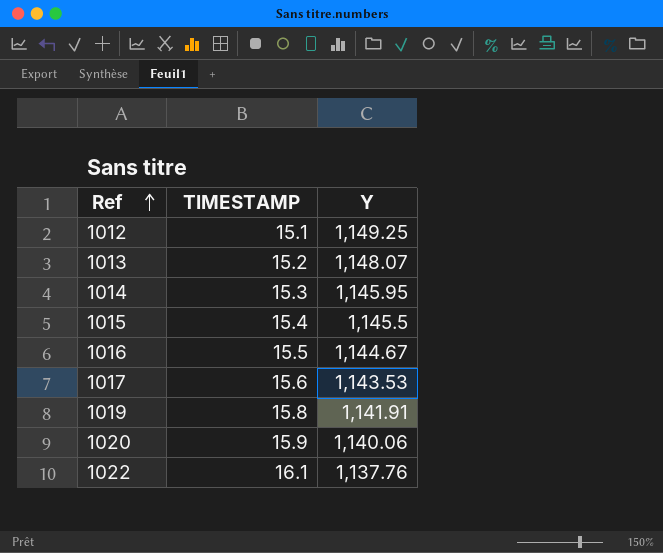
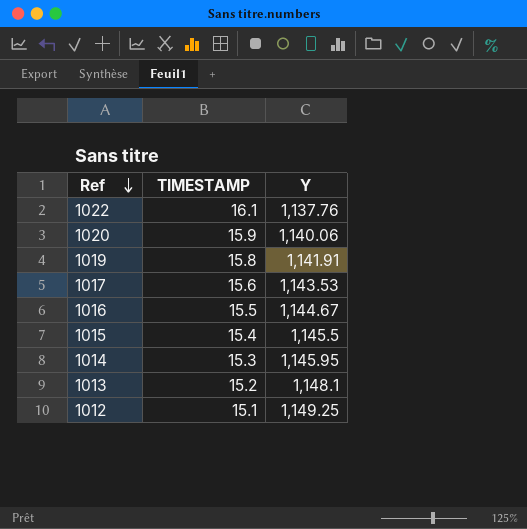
row order: Ref ascending -> Ref descending
1013 | Y: 1,148.07 -> 1,148.1

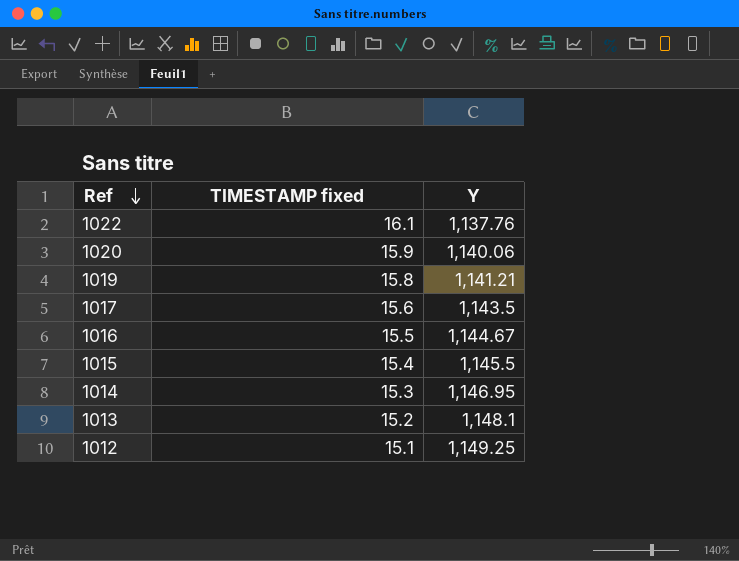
column name: TIMESTAMP -> TIMESTAMP fixed
1019 | Y: 1,141.91 -> 1,141.21
1017 | Y: 1,143.53 -> 1,143.5
1014 | Y: 1,145.95 -> 1,146.95

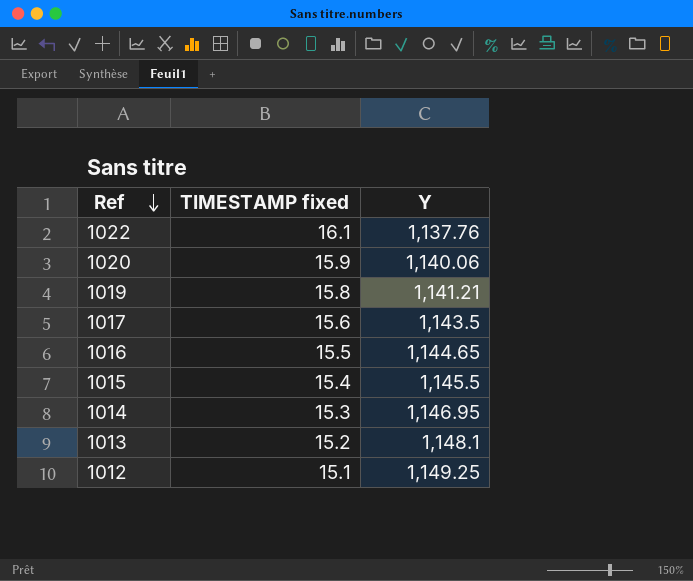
1016 | Y: 1,144.67 -> 1,144.65

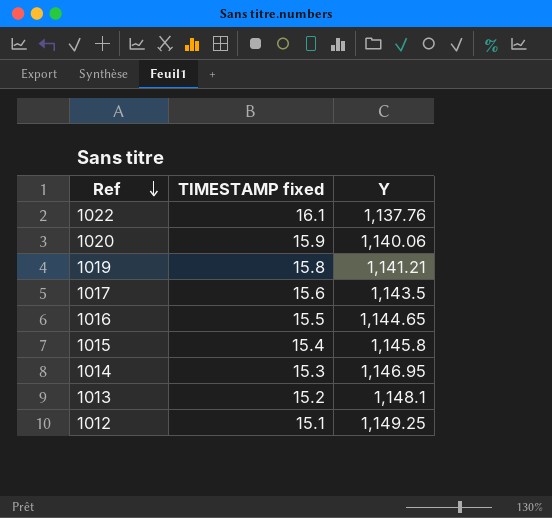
1015 | Y: 1,145.5 -> 1,145.8

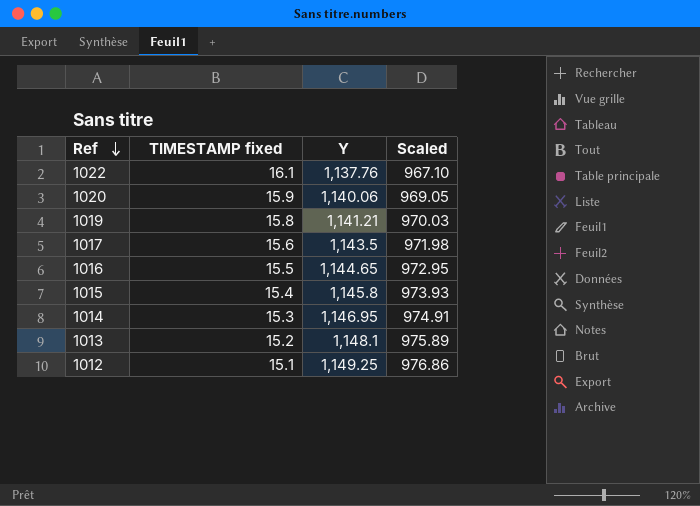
column Scaled | formula: none -> [Y] * 0.85

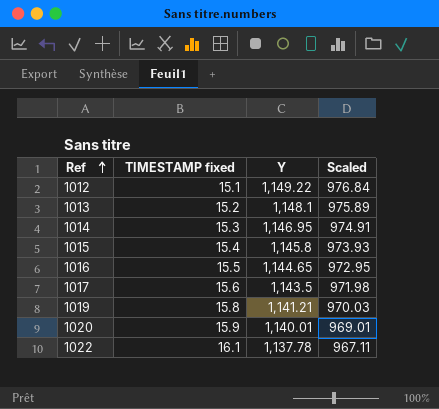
row order: Ref descending -> Ref ascending
1012 | Y: 1,149.25 -> 1,149.22
1012 | Scaled: 976.86 -> 976.84
1020 | Y: 1,140.06 -> 1,140.01
1020 | Scaled: 969.05 -> 969.01
1022 | Y: 1,137.76 -> 1,137.78
1022 | Scaled: 967.10 -> 967.11

